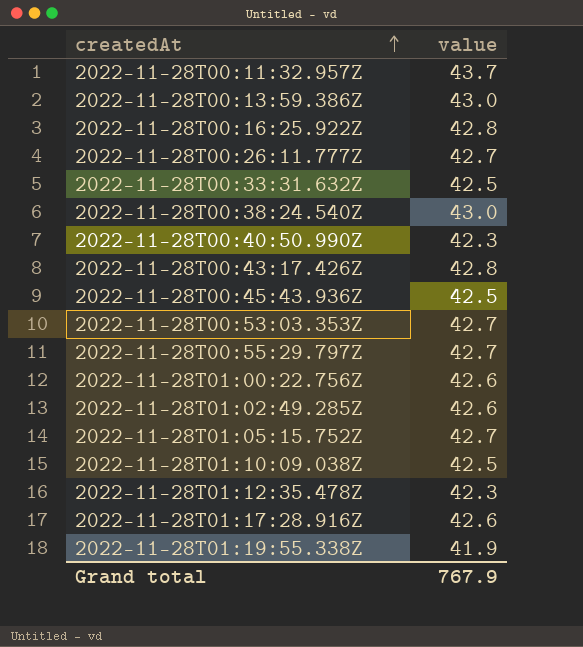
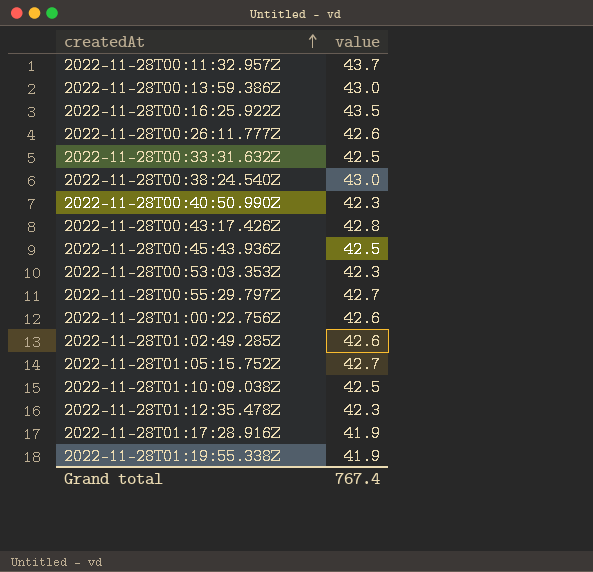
2022-11-28T00:16:25.922Z | value: 42.8 -> 43.5
2022-11-28T00:26:11.777Z | value: 42.7 -> 42.6
2022-11-28T00:53:03.353Z | value: 42.7 -> 42.3
2022-11-28T01:17:28.916Z | value: 42.6 -> 41.9
Grand total | value: 767.9 -> 767.4

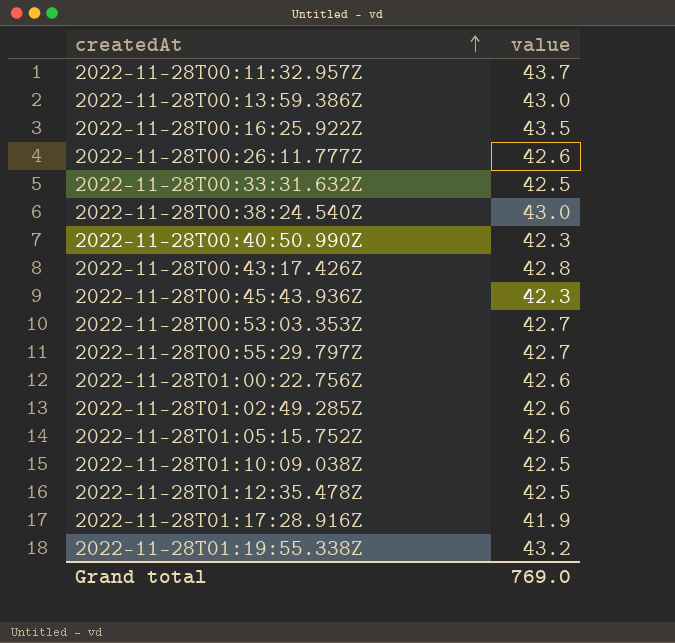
2022-11-28T00:45:43.936Z | value: 42.5 -> 42.3
2022-11-28T00:53:03.353Z | value: 42.3 -> 42.7
2022-11-28T01:05:15.752Z | value: 42.7 -> 42.6
2022-11-28T01:12:35.478Z | value: 42.3 -> 42.5
2022-11-28T01:19:55.338Z | value: 41.9 -> 43.2
Grand total | value: 767.4 -> 769.0

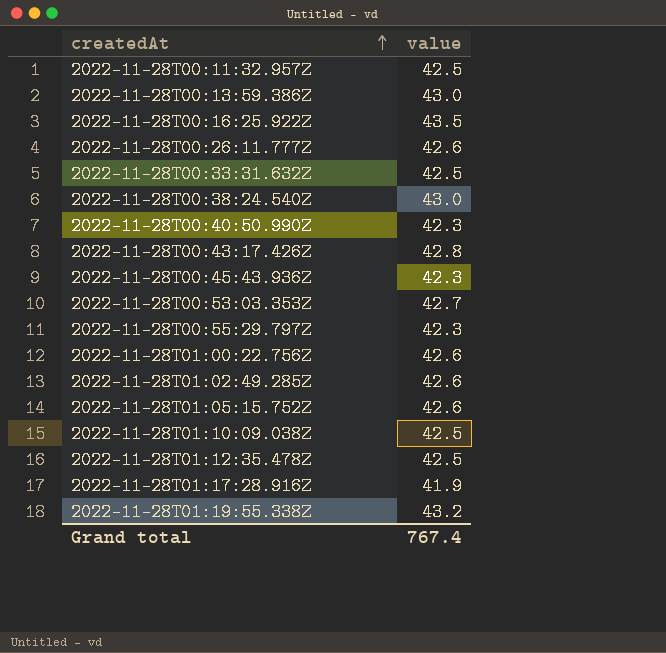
2022-11-28T00:11:32.957Z | value: 43.7 -> 42.5
2022-11-28T00:55:29.797Z | value: 42.7 -> 42.3
Grand total | value: 769.0 -> 767.4

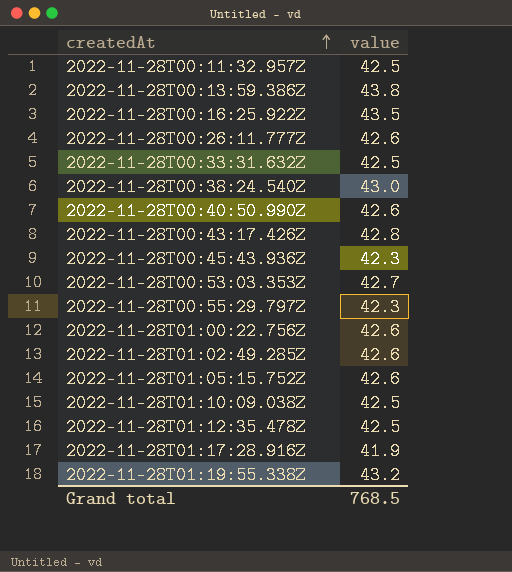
2022-11-28T00:13:59.386Z | value: 43.0 -> 43.8
2022-11-28T00:40:50.990Z | value: 42.3 -> 42.6
Grand total | value: 767.4 -> 768.5

